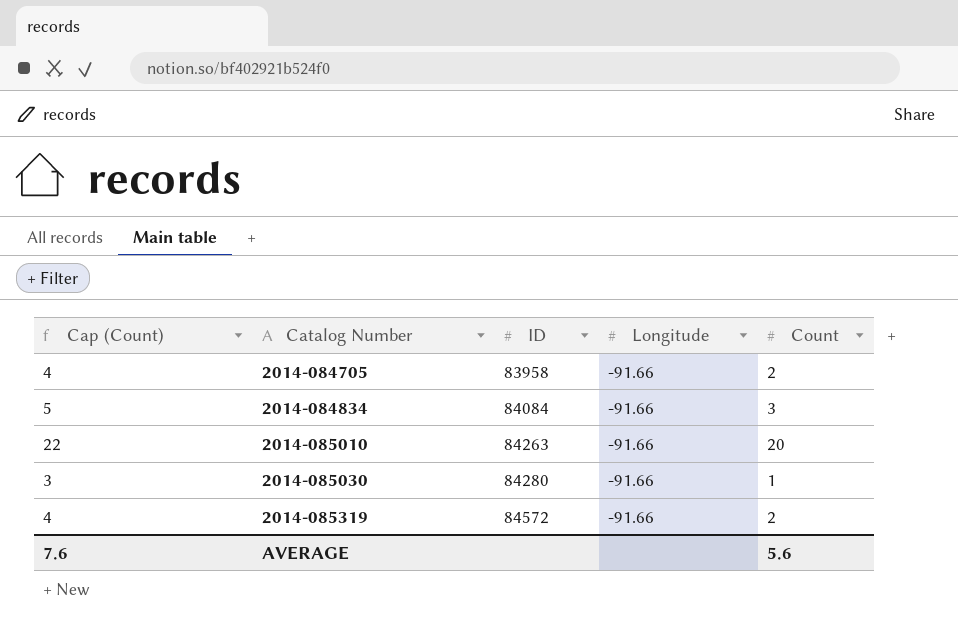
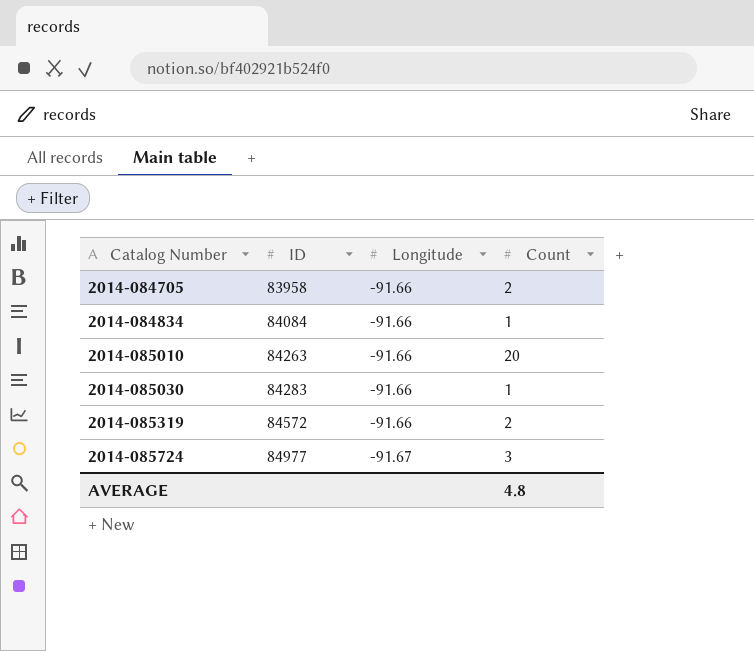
column Cap (Count) | formula: [Count] + 2 -> none
2014-084834 | Count: 3 -> 1
2014-085030 | ID: 84280 -> 84283
row 2014-085724: none -> 84977 | -91.67 | 3
AVERAGE | Count: 5.6 -> 4.8

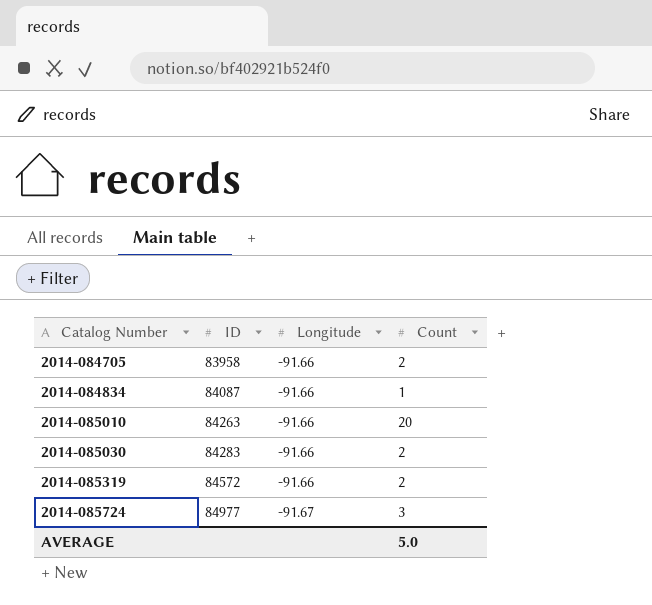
2014-084834 | ID: 84084 -> 84087
2014-085030 | Count: 1 -> 2
AVERAGE | Count: 4.8 -> 5.0

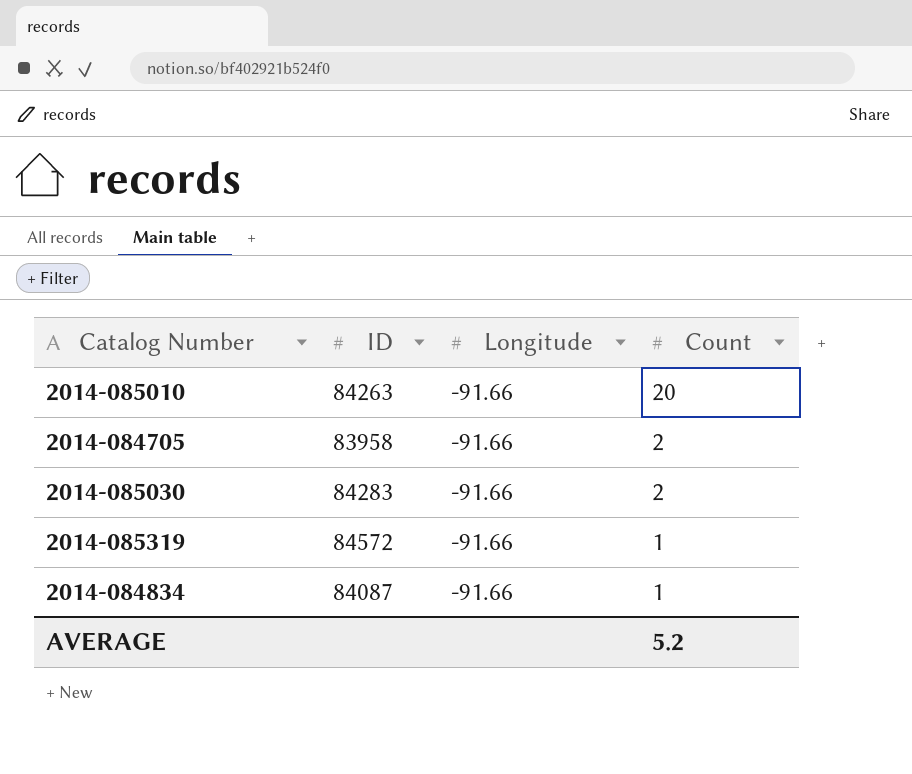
row order: Catalog Number ascending -> Count descending
row 2014-085724: 84977 | -91.67 | 3 -> none
2014-085319 | Count: 2 -> 1
AVERAGE | Count: 5.0 -> 5.2

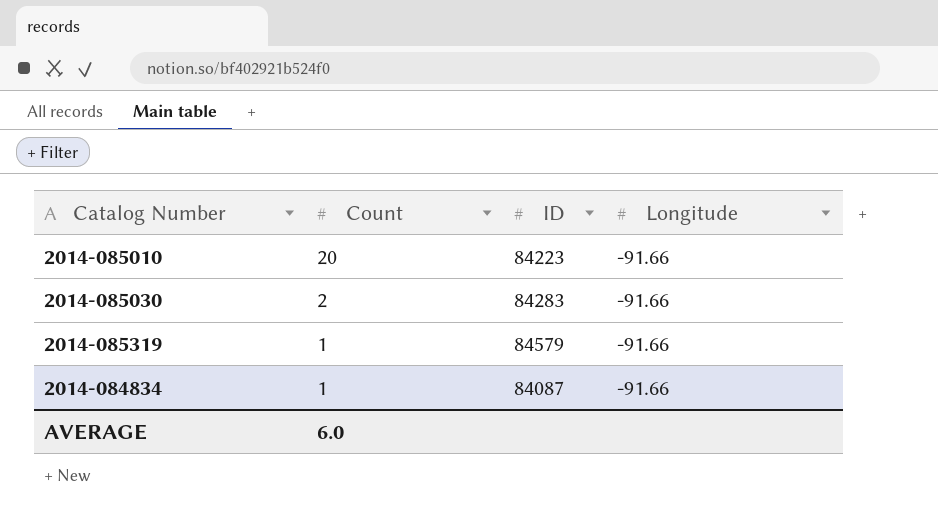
column Count | position: 4 -> 2
row 2014-084705: 83958 | -91.66 | 2 -> none
2014-085010 | ID: 84263 -> 84223
2014-085319 | ID: 84572 -> 84579
AVERAGE | Count: 5.2 -> 6.0

